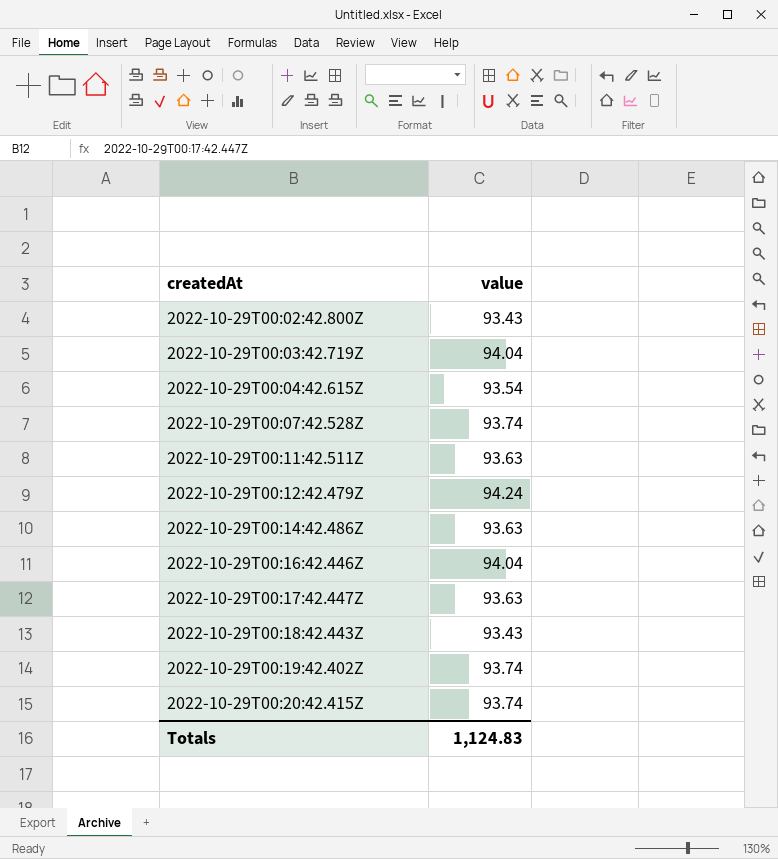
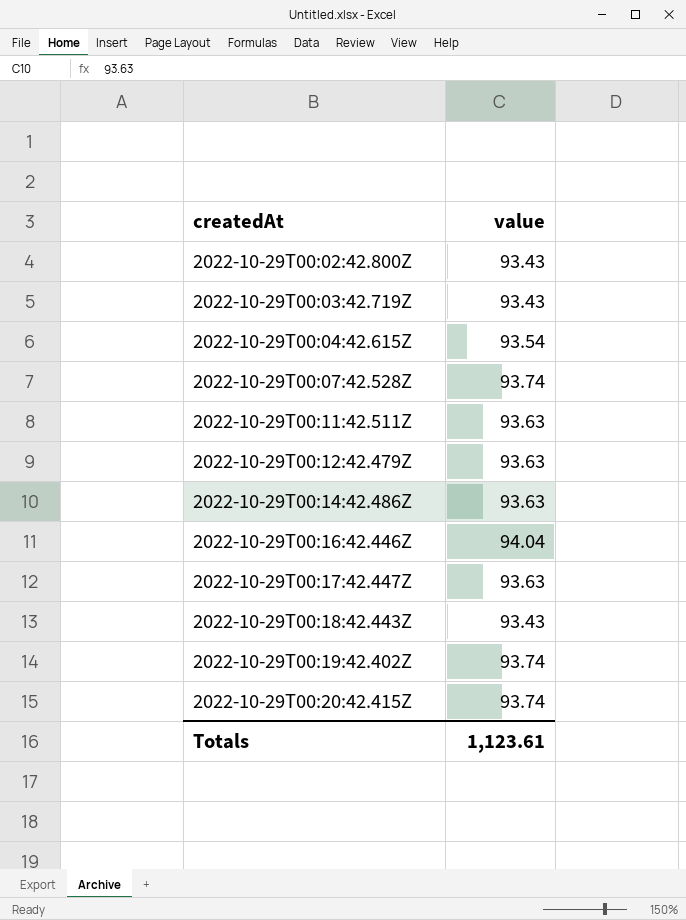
2022-10-29T00:03:42.719Z | value: 94.04 -> 93.43
2022-10-29T00:12:42.479Z | value: 94.24 -> 93.63
Totals | value: 1,124.83 -> 1,123.61

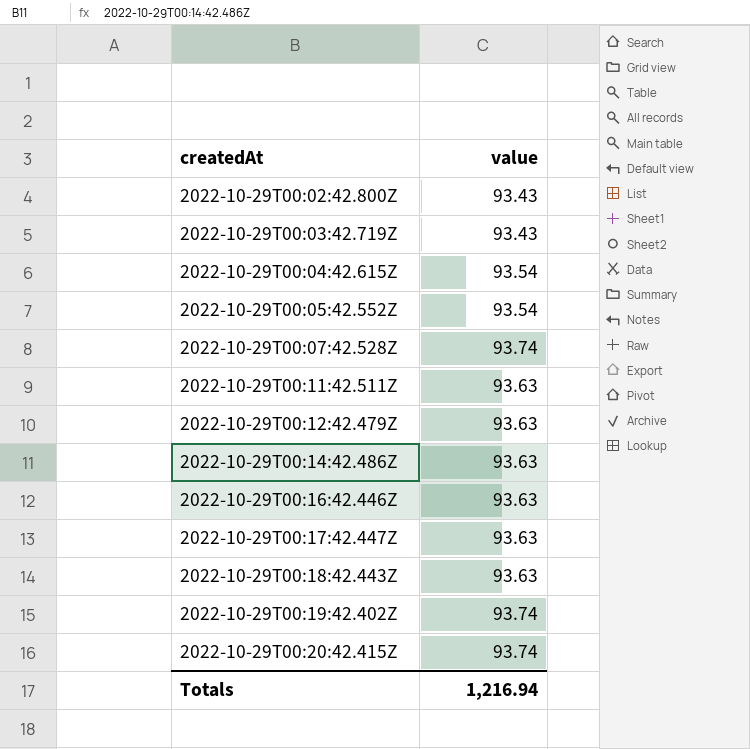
row 2022-10-29T00:05:42.552Z: none -> 93.54
2022-10-29T00:16:42.446Z | value: 94.04 -> 93.63
2022-10-29T00:18:42.443Z | value: 93.43 -> 93.63
Totals | value: 1,123.61 -> 1,216.94

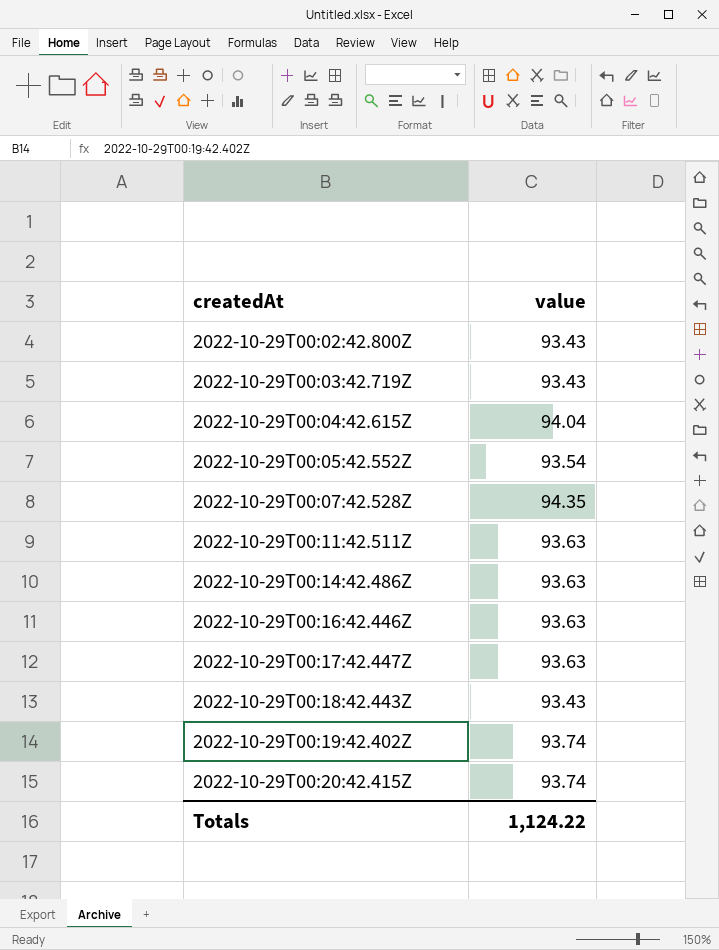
row 2022-10-29T00:12:42.479Z: 93.63 -> none
2022-10-29T00:04:42.615Z | value: 93.54 -> 94.04
2022-10-29T00:07:42.528Z | value: 93.74 -> 94.35
2022-10-29T00:18:42.443Z | value: 93.63 -> 93.43
Totals | value: 1,216.94 -> 1,124.22

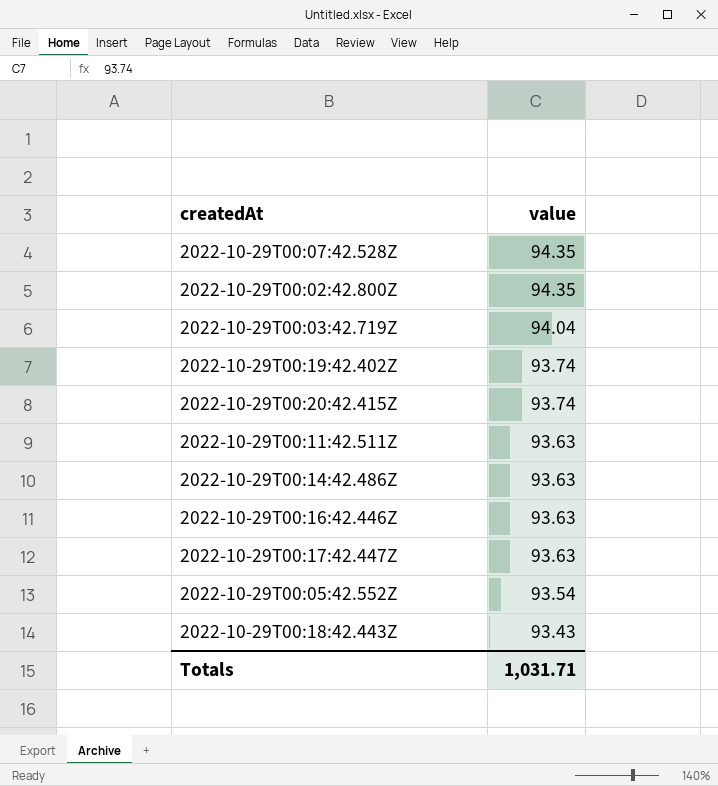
row order: createdAt ascending -> value descending
row 2022-10-29T00:04:42.615Z: 94.04 -> none
2022-10-29T00:02:42.800Z | value: 93.43 -> 94.35
2022-10-29T00:03:42.719Z | value: 93.43 -> 94.04
Totals | value: 1,124.22 -> 1,031.71

